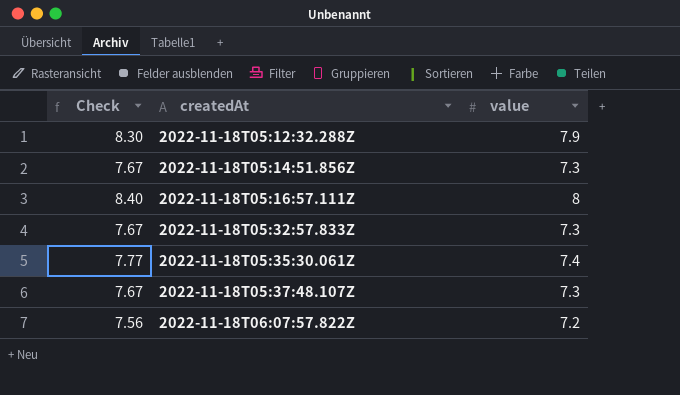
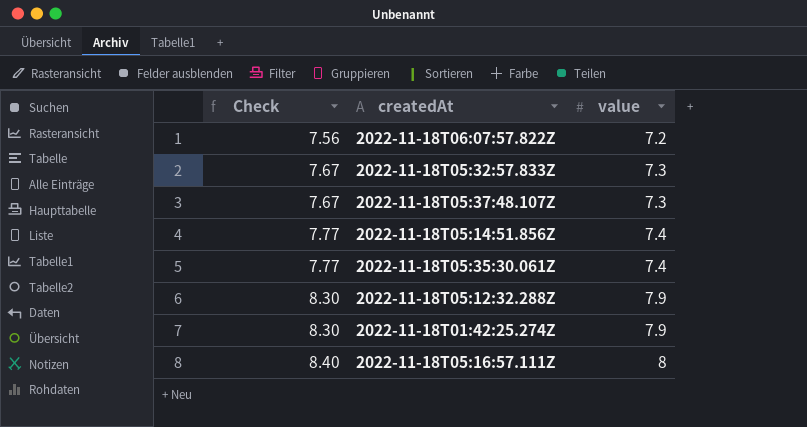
row order: createdAt ascending -> Check ascending
2022-11-18T05:14:51.856Z | Check: 7.67 -> 7.77
2022-11-18T05:14:51.856Z | value: 7.3 -> 7.4
row 2022-11-18T01:42:25.274Z: none -> 8.30 | 7.9

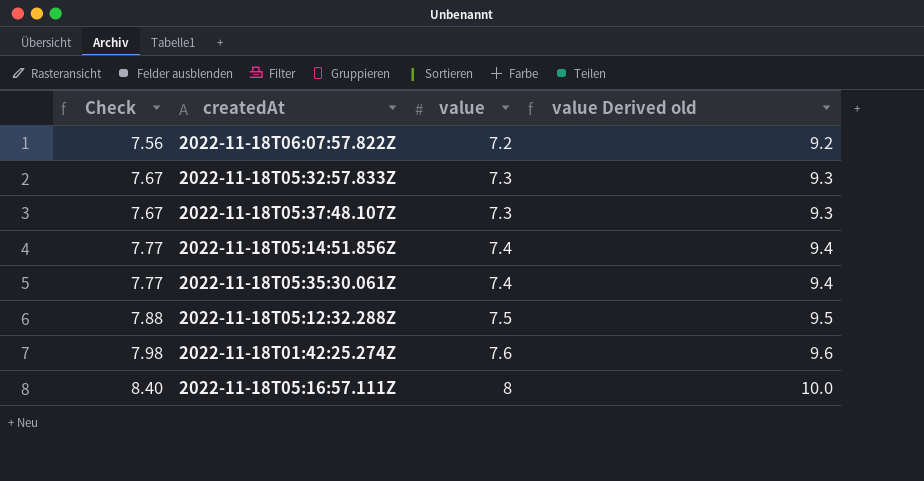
column value Derived old | formula: none -> [value] + 2
2022-11-18T05:12:32.288Z | Check: 8.30 -> 7.88
2022-11-18T05:12:32.288Z | value: 7.9 -> 7.5
2022-11-18T01:42:25.274Z | Check: 8.30 -> 7.98
2022-11-18T01:42:25.274Z | value: 7.9 -> 7.6

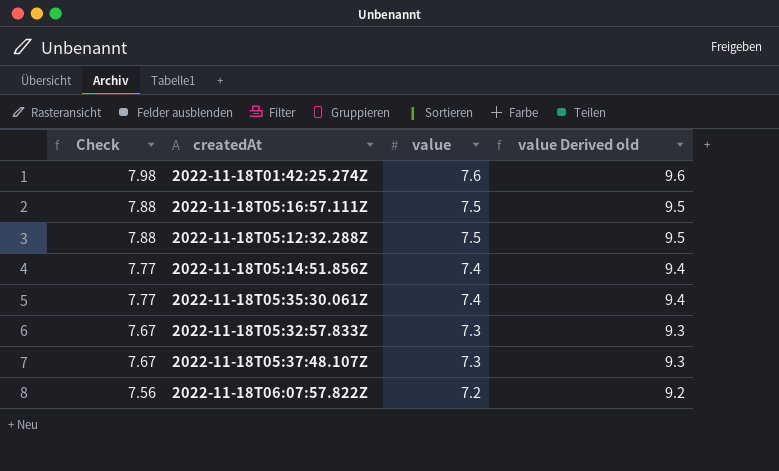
row order: Check ascending -> Check descending
2022-11-18T05:16:57.111Z | Check: 8.40 -> 7.88
2022-11-18T05:16:57.111Z | value: 8 -> 7.5
2022-11-18T05:16:57.111Z | value Derived old: 10.0 -> 9.5

